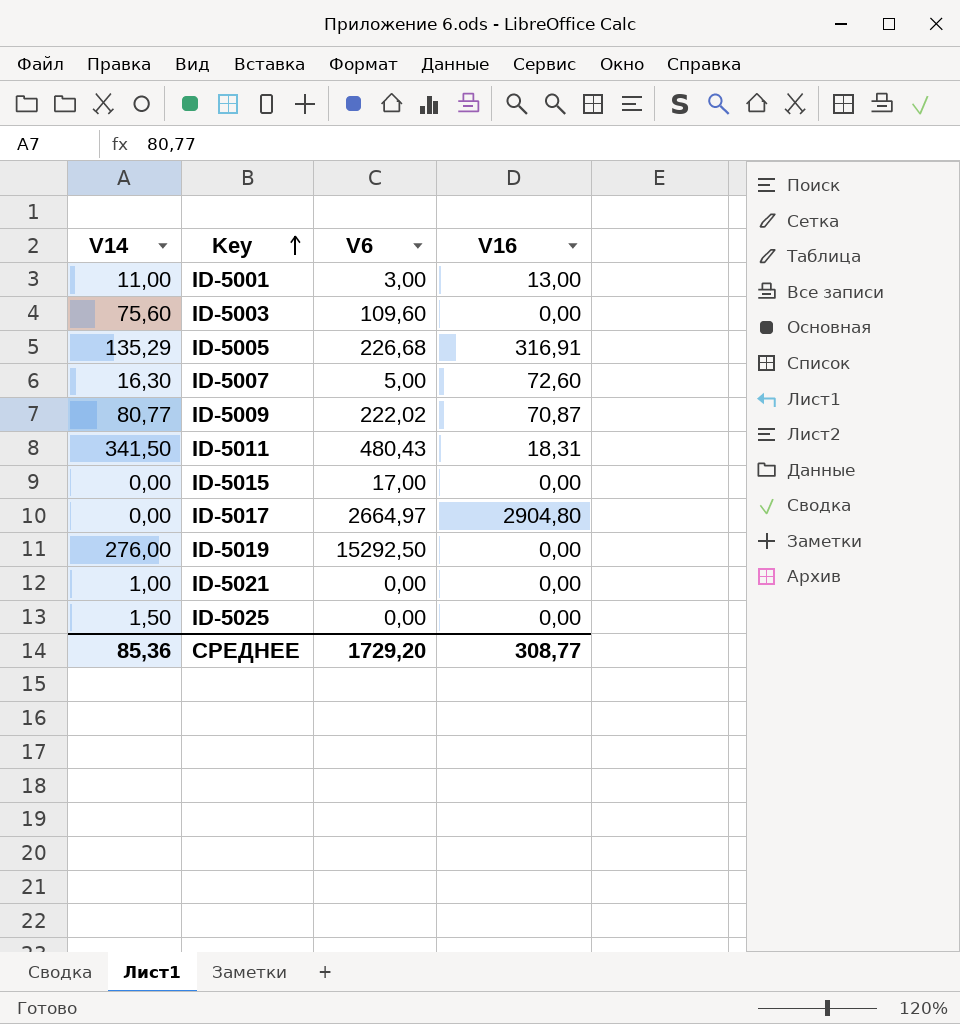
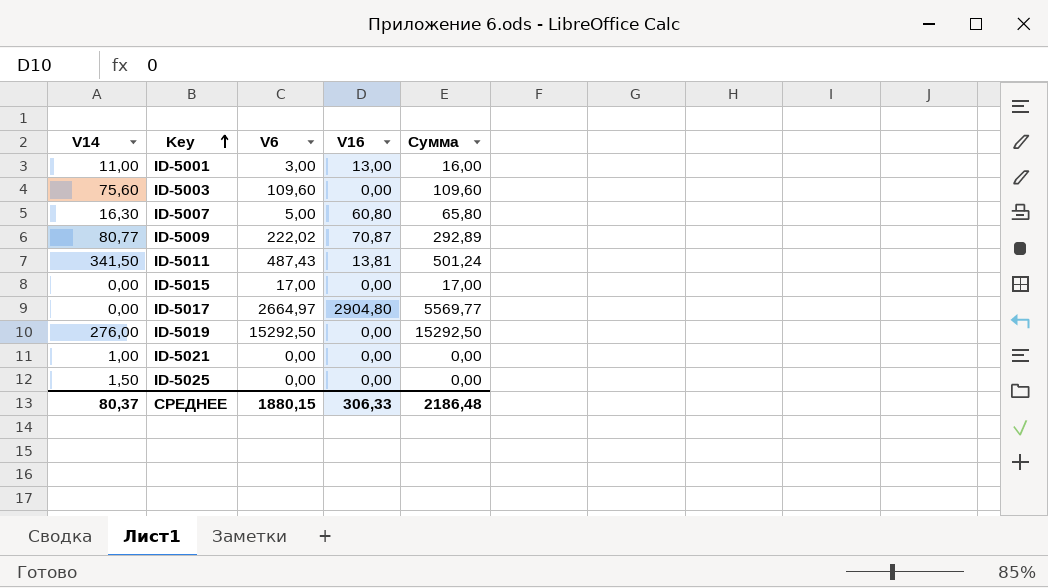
column Сумма | formula: none -> [V6] + [V16]
row ID-5005: 135,29 | 226,68 | 316,91 -> none
ID-5007 | V16: 72,60 -> 60,80
ID-5011 | V6: 480,43 -> 487,43
ID-5011 | V16: 18,31 -> 13,81
СРЕДНЕЕ | V14: 85,36 -> 80,37
СРЕДНЕЕ | V6: 1729,20 -> 1880,15
СРЕДНЕЕ | V16: 308,77 -> 306,33

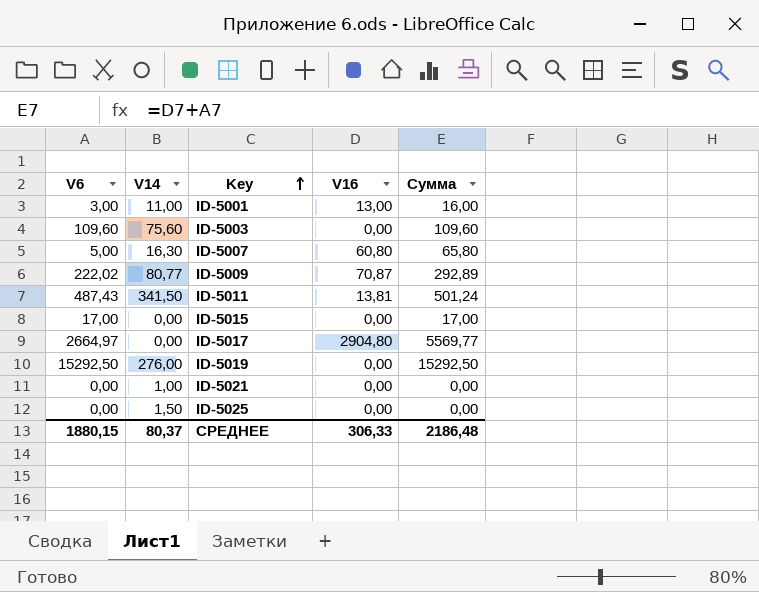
column V6 | position: 3 -> 1

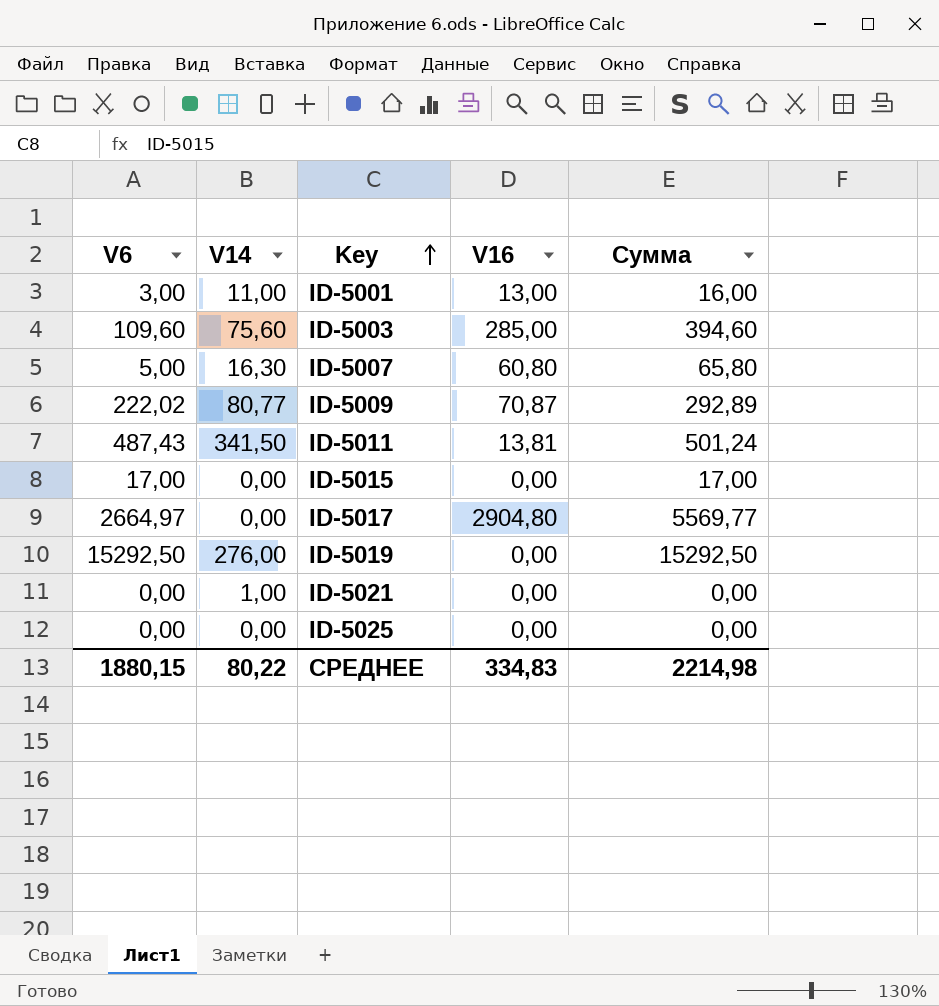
ID-5003 | V16: 0,00 -> 285,00
ID-5003 | Сумма: 109,60 -> 394,60
ID-5025 | V14: 1,50 -> 0,00
СРЕДНЕЕ | V14: 80,37 -> 80,22
СРЕДНЕЕ | V16: 306,33 -> 334,83
СРЕДНЕЕ | Сумма: 2186,48 -> 2214,98

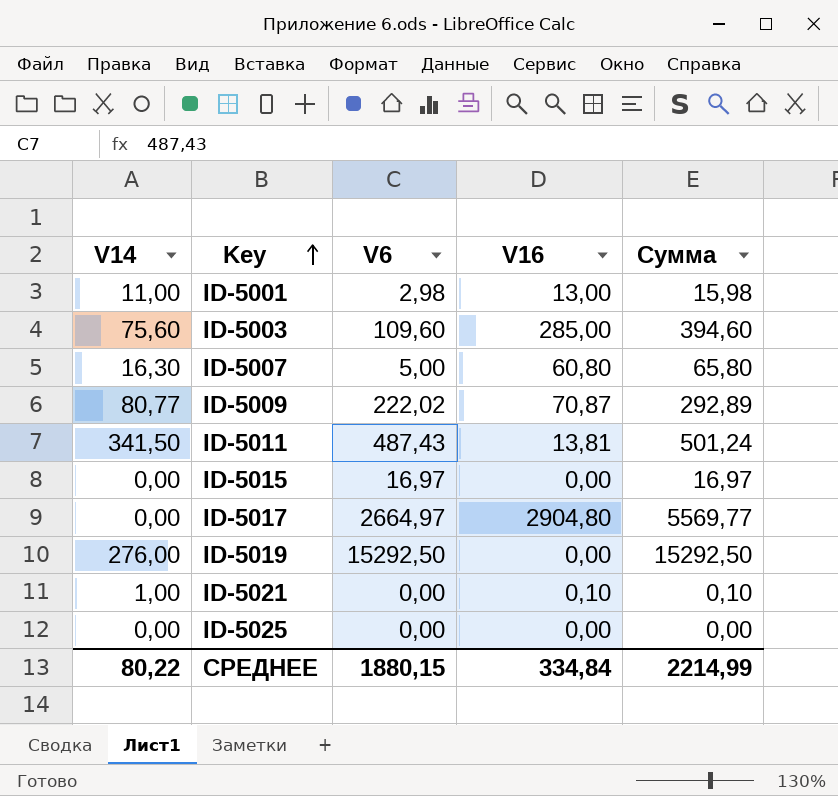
column V6 | position: 1 -> 3
ID-5001 | V6: 3,00 -> 2,98
ID-5001 | Сумма: 16,00 -> 15,98
ID-5015 | V6: 17,00 -> 16,97
ID-5015 | Сумма: 17,00 -> 16,97
ID-5021 | V16: 0,00 -> 0,10
ID-5021 | Сумма: 0,00 -> 0,10
СРЕДНЕЕ | V16: 334,83 -> 334,84
СРЕДНЕЕ | Сумма: 2214,98 -> 2214,99

